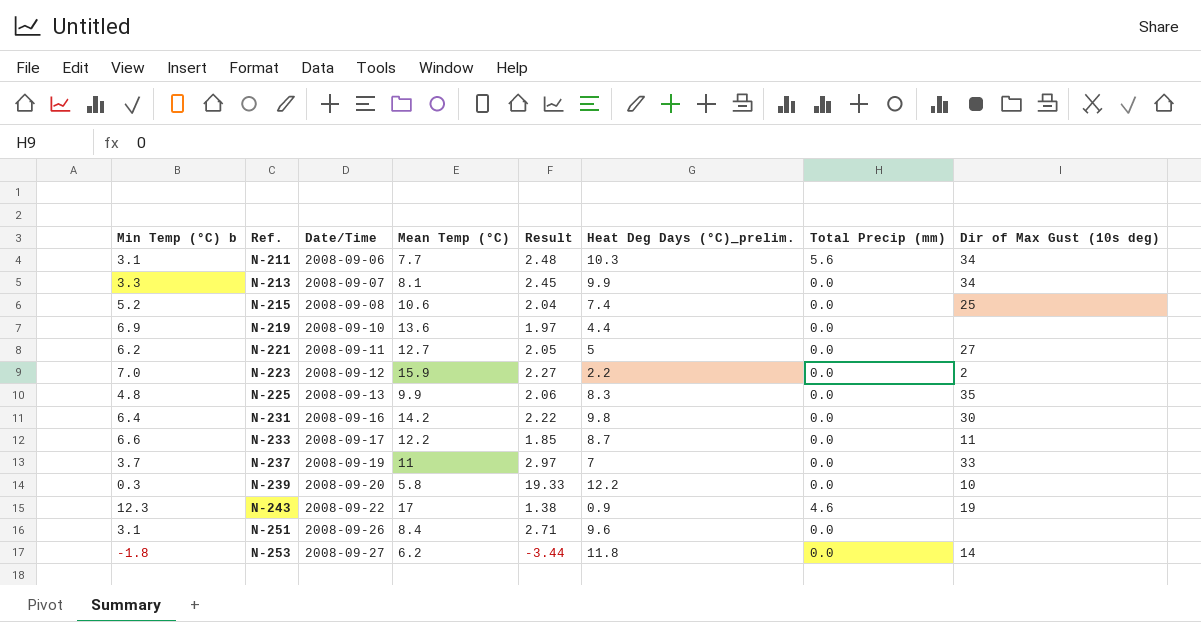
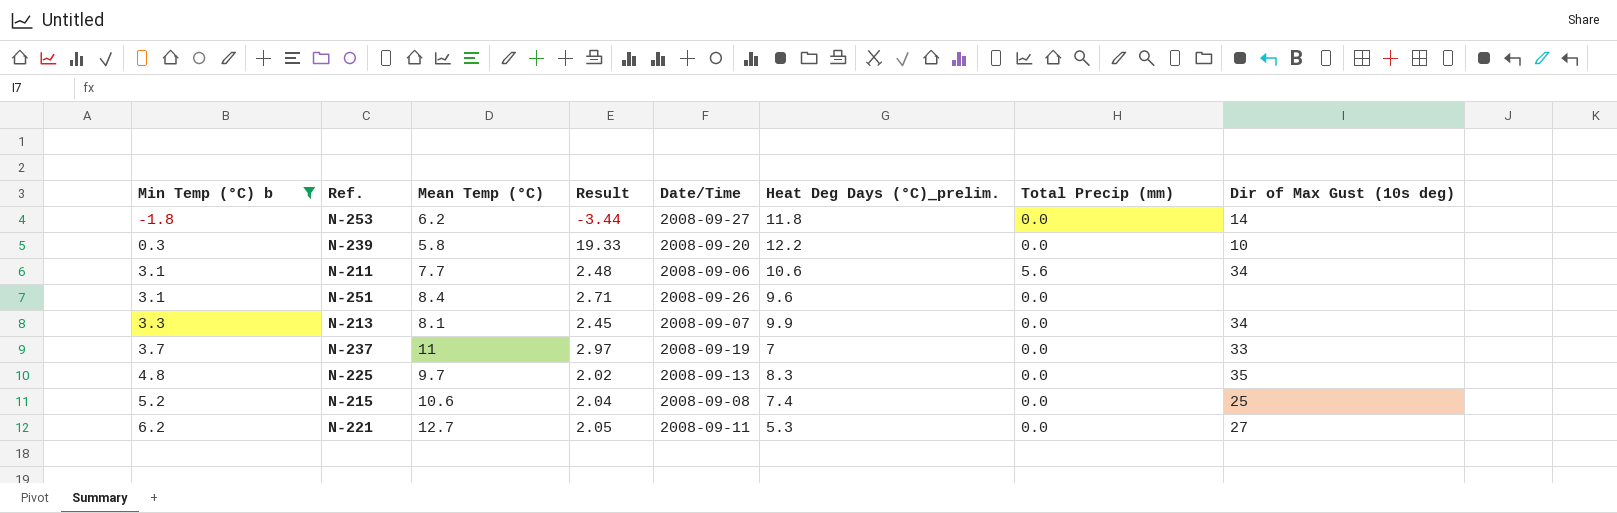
filter: none -> Min Temp (°C) b <= 6.2
row order: Ref. ascending -> Min Temp (°C) b ascending
column Date/Time | position: 3 -> 5
N-211 | Heat Deg Days (°C)_prelim.: 10.3 -> 10.6
N-225 | Mean Temp (°C): 9.9 -> 9.7
N-225 | Result: 2.06 -> 2.02
N-221 | Heat Deg Days (°C)_prelim.: 5 -> 5.3

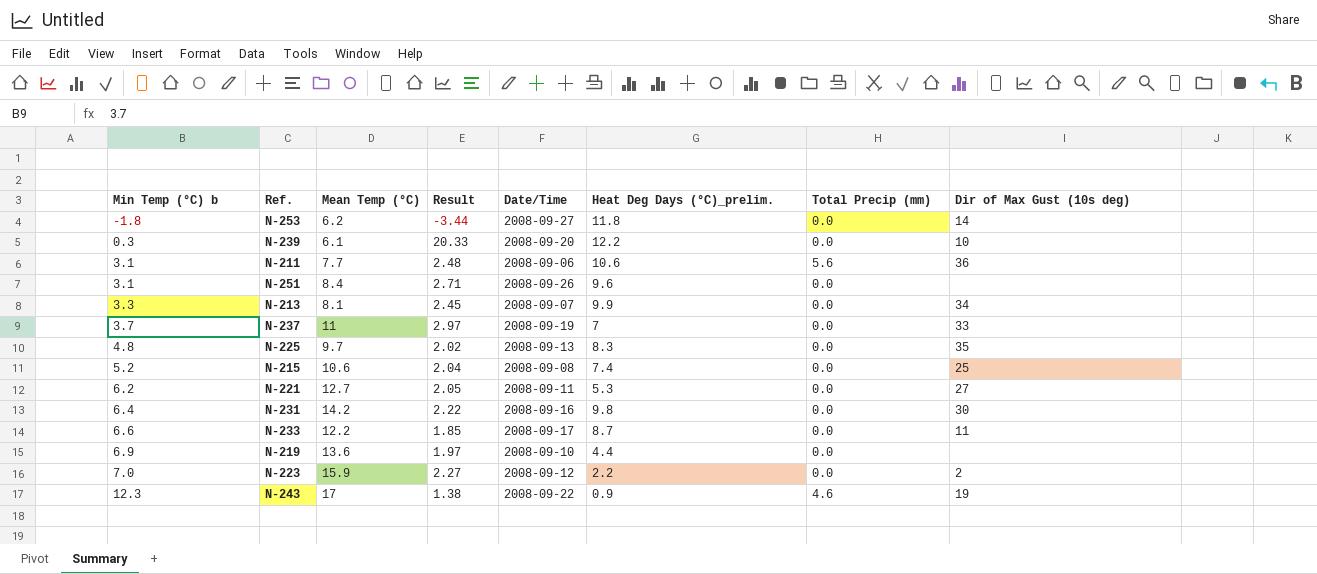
filter: Min Temp (°C) b <= 6.2 -> none
N-239 | Mean Temp (°C): 5.8 -> 6.1
N-239 | Result: 19.33 -> 20.33
N-211 | Dir of Max Gust (10s deg): 34 -> 36

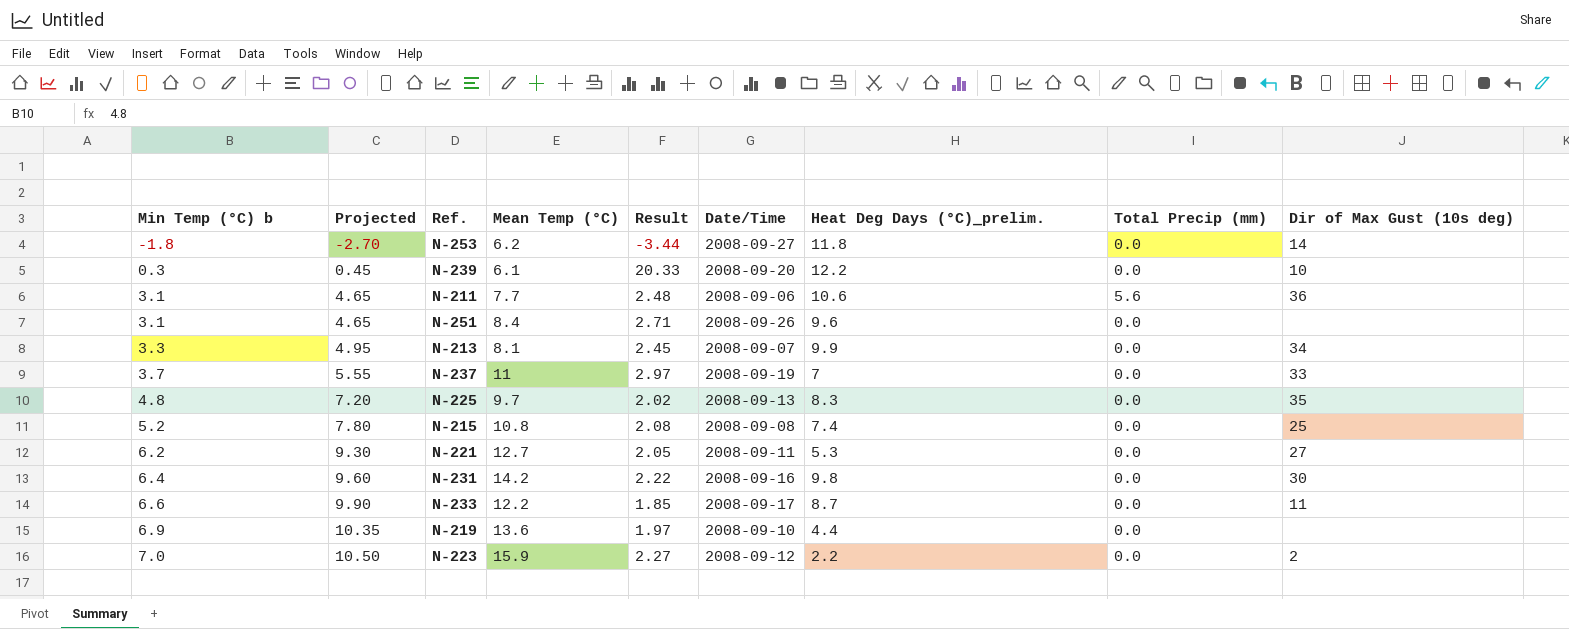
column Projected | formula: none -> [Min Temp (°C) b] * 1.5
row N-243: 12.3 | 17 | 1.38 | 2008-09-22 | 0.9 | 4.6 | 19 -> none
N-215 | Mean Temp (°C): 10.6 -> 10.8
N-215 | Result: 2.04 -> 2.08

